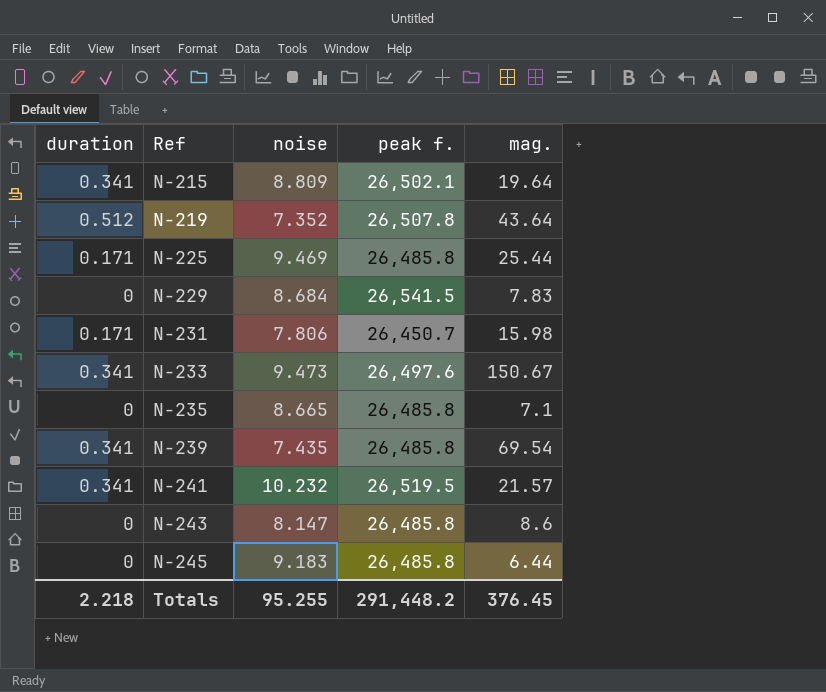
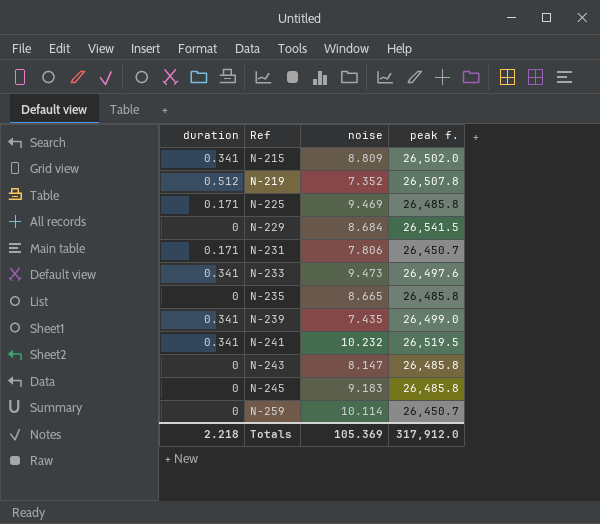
column mag. | position: 5 -> none
N-215 | peak f.: 26,502.1 -> 26,502.0
N-239 | peak f.: 26,485.8 -> 26,499.0
row N-259: none -> 0 | 10.114 | 26,450.7
Totals | noise: 95.255 -> 105.369
Totals | peak f.: 291,448.2 -> 317,912.0

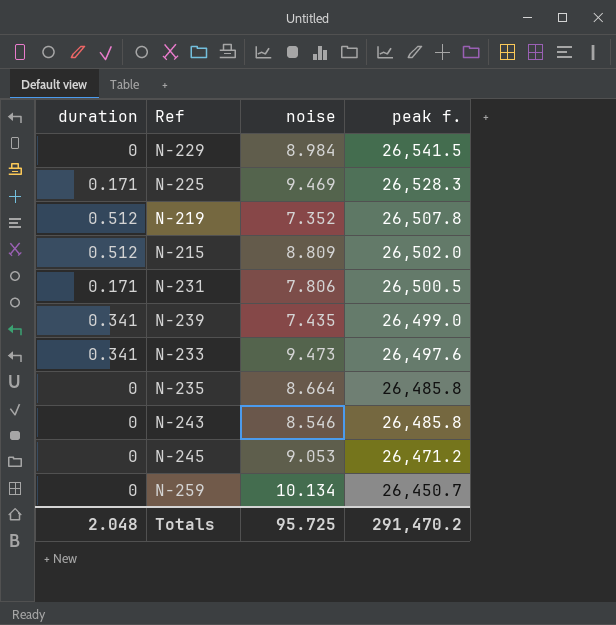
row order: Ref ascending -> peak f. descending
row N-241: 0.341 | 10.232 | 26,519.5 -> none
N-229 | noise: 8.684 -> 8.984
N-225 | peak f.: 26,485.8 -> 26,528.3
N-215 | duration: 0.341 -> 0.512
N-231 | peak f.: 26,450.7 -> 26,500.5
N-235 | noise: 8.665 -> 8.664
N-243 | noise: 8.147 -> 8.546
N-245 | noise: 9.183 -> 9.053
N-245 | peak f.: 26,485.8 -> 26,471.2
N-259 | noise: 10.114 -> 10.134
Totals | duration: 2.218 -> 2.048
Totals | noise: 105.369 -> 95.725
Totals | peak f.: 317,912.0 -> 291,470.2

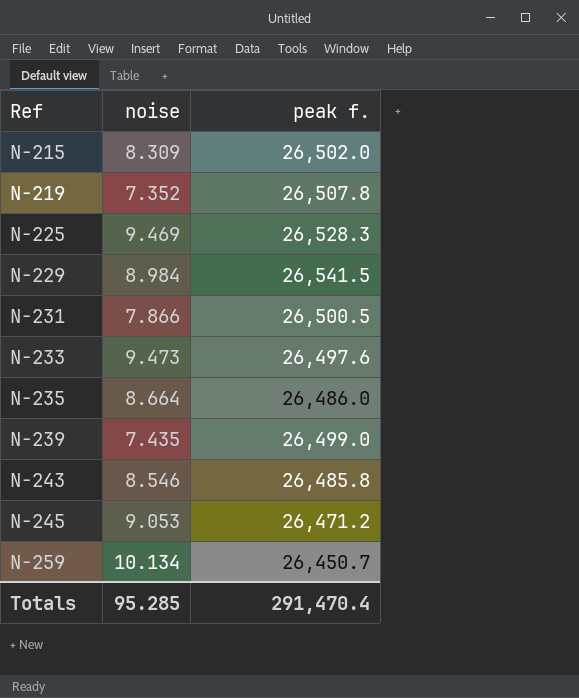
row order: peak f. descending -> Ref ascending
column duration | position: 1 -> none
N-215 | noise: 8.809 -> 8.309
N-231 | noise: 7.806 -> 7.866
N-235 | peak f.: 26,485.8 -> 26,486.0
Totals | noise: 95.725 -> 95.285
Totals | peak f.: 291,470.2 -> 291,470.4

